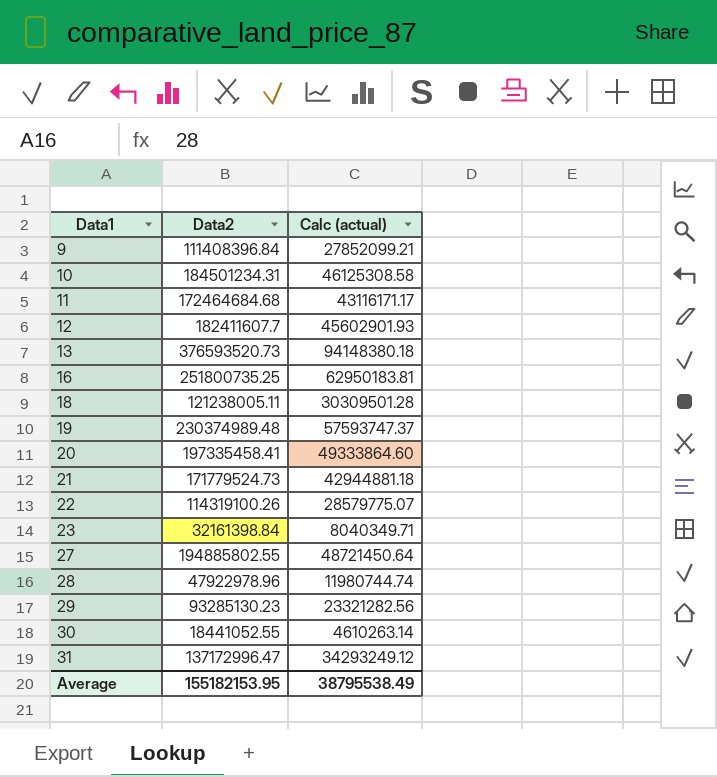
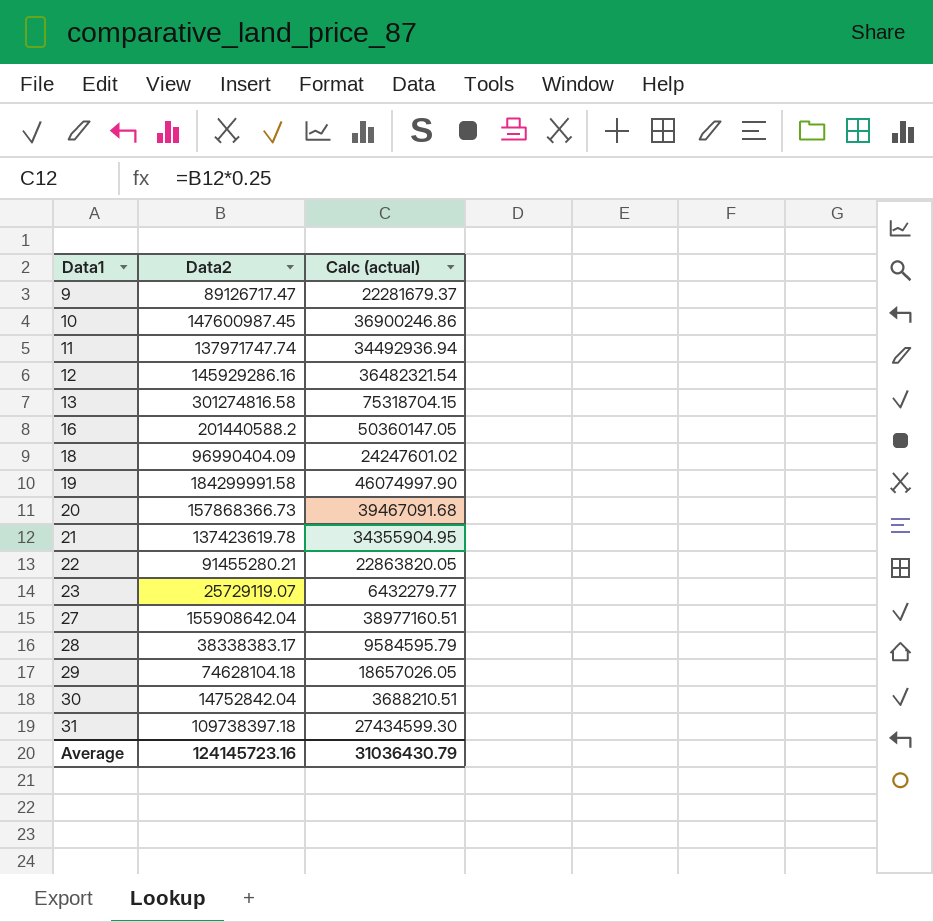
9 | Data2: 111408396.84 -> 89126717.47
9 | Calc (actual): 27852099.21 -> 22281679.37
10 | Data2: 184501234.31 -> 147600987.45
10 | Calc (actual): 46125308.58 -> 36900246.86
11 | Data2: 172464684.68 -> 137971747.74
11 | Calc (actual): 43116171.17 -> 34492936.94
12 | Data2: 182411607.7 -> 145929286.16
12 | Calc (actual): 45602901.93 -> 36482321.54
13 | Data2: 376593520.73 -> 301274816.58
13 | Calc (actual): 94148380.18 -> 75318704.15
16 | Data2: 251800735.25 -> 201440588.2
16 | Calc (actual): 62950183.81 -> 50360147.05
18 | Data2: 121238005.11 -> 96990404.09
18 | Calc (actual): 30309501.28 -> 24247601.02
19 | Data2: 230374989.48 -> 184299991.58
19 | Calc (actual): 57593747.37 -> 46074997.90
20 | Data2: 197335458.41 -> 157868366.73
20 | Calc (actual): 49333864.60 -> 39467091.68
21 | Data2: 171779524.73 -> 137423619.78
21 | Calc (actual): 42944881.18 -> 34355904.95
22 | Data2: 114319100.26 -> 91455280.21
22 | Calc (actual): 28579775.07 -> 22863820.05
23 | Data2: 32161398.84 -> 25729119.07
23 | Calc (actual): 8040349.71 -> 6432279.77
27 | Data2: 194885802.55 -> 155908642.04
27 | Calc (actual): 48721450.64 -> 38977160.51
28 | Data2: 47922978.96 -> 38338383.17
28 | Calc (actual): 11980744.74 -> 9584595.79
29 | Data2: 93285130.23 -> 74628104.18
29 | Calc (actual): 23321282.56 -> 18657026.05
30 | Data2: 18441052.55 -> 14752842.04
30 | Calc (actual): 4610263.14 -> 3688210.51
31 | Data2: 137172996.47 -> 109738397.18
31 | Calc (actual): 34293249.12 -> 27434599.30
Average | Data2: 155182153.95 -> 124145723.16
Average | Calc (actual): 38795538.49 -> 31036430.79

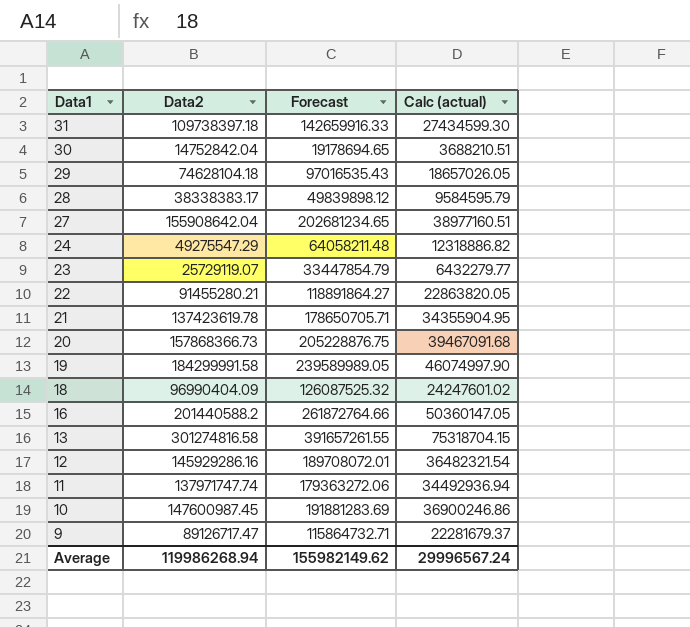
row order: Data1 ascending -> Data1 descending
column Forecast | formula: none -> [Data2] * 1.3
row 24: none -> 49275547.29 | 64058211.48 | 12318886.82
Average | Data2: 124145723.16 -> 119986268.94
Average | Calc (actual): 31036430.79 -> 29996567.24

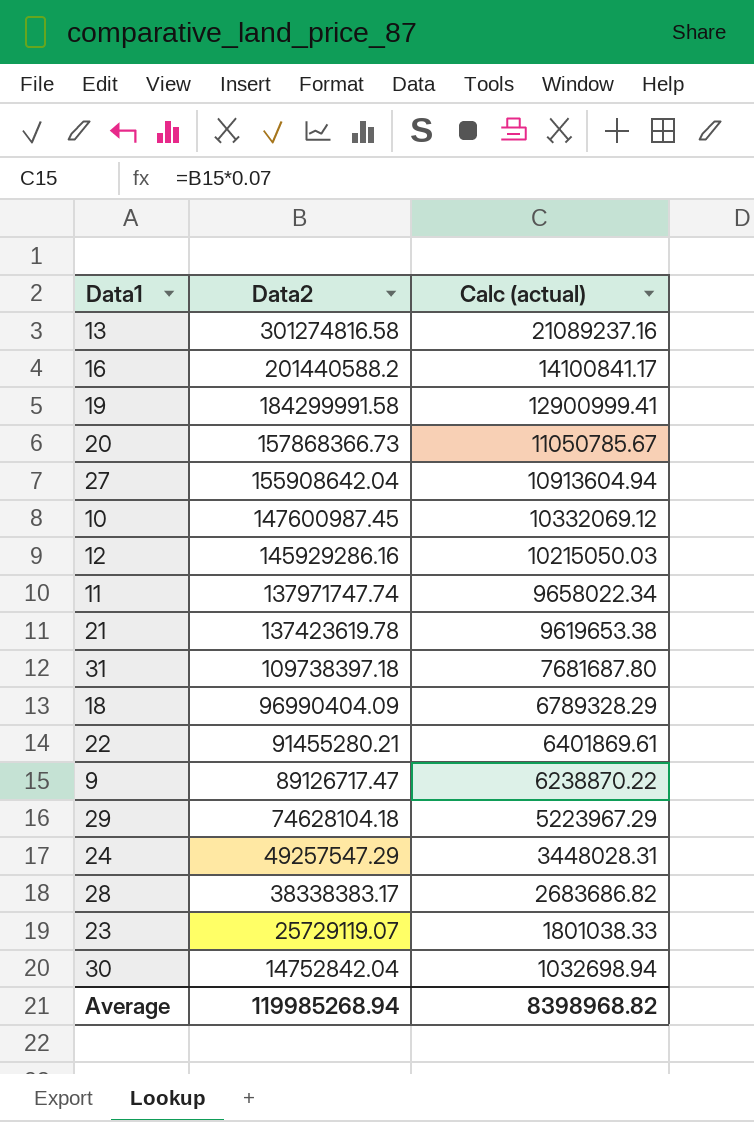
row order: Data1 descending -> Data2 descending
column Forecast | formula: [Data2] * 1.3 -> none
column Calc (actual) | formula: [Data2] * 0.25 -> [Data2] * 0.07
24 | Data2: 49275547.29 -> 49257547.29
Average | Data2: 119986268.94 -> 119985268.94
Average | Calc (actual): 29996567.24 -> 8398968.82

